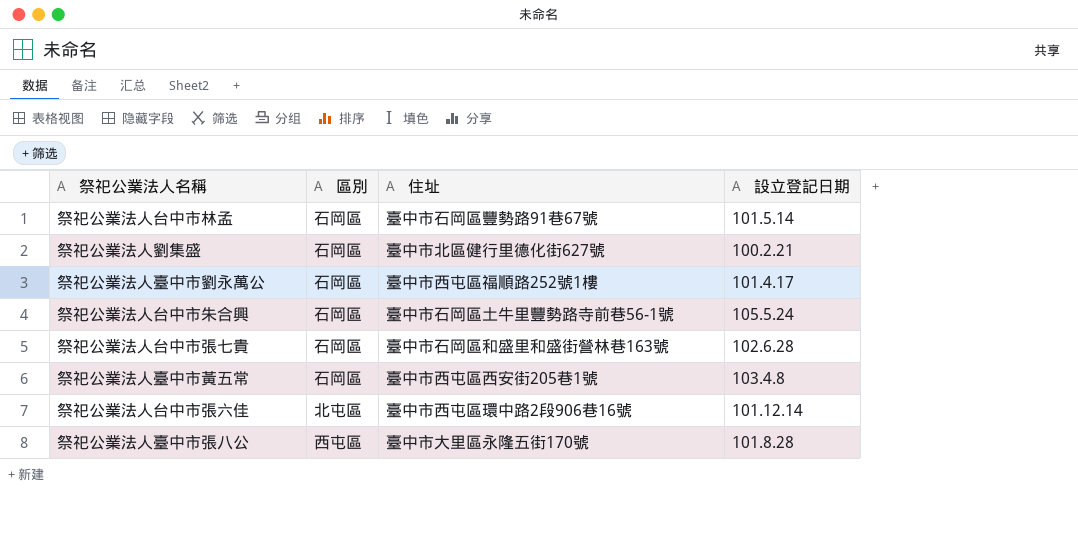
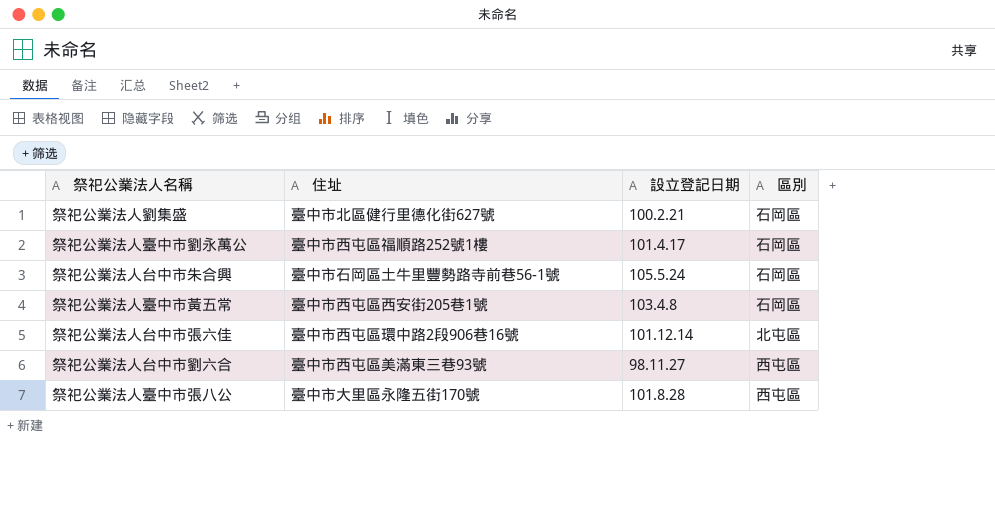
column 區別 | position: 2 -> 4
row 祭祀公業法人台中市林孟: 石岡區 | 臺中市石岡區豐勢路91巷67號 | 101.5.14 -> none
row 祭祀公業法人台中市張七貴: 石岡區 | 臺中市石岡區和盛里和盛街營林巷163號 | 102.6.28 -> none
row 祭祀公業法人台中市劉六合: none -> 臺中市西屯區美滿東三巷93號 | 98.11.27 | 西屯區

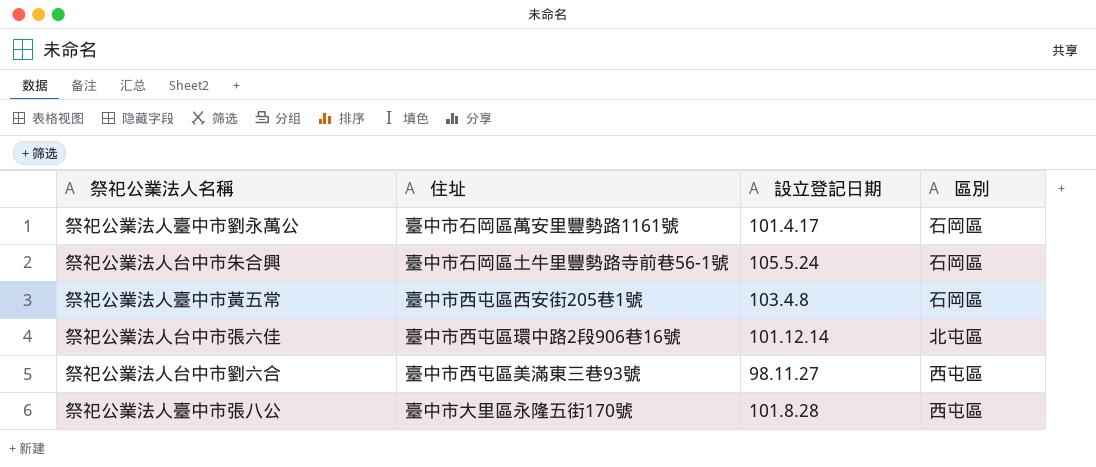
row 祭祀公業法人劉集盛: 臺中市北區健行里德化街627號 | 100.2.21 | 石岡區 -> none
祭祀公業法人臺中市劉永萬公 | 住址: 臺中市西屯區福順路252號1樓 -> 臺中市石岡區萬安里豐勢路1161號

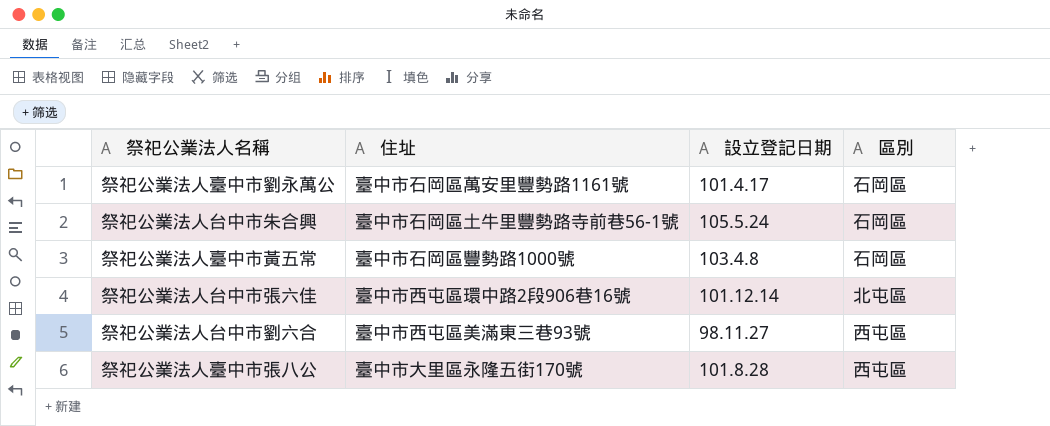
祭祀公業法人臺中市黃五常 | 住址: 臺中市西屯區西安街205巷1號 -> 臺中市石岡區豐勢路1000號

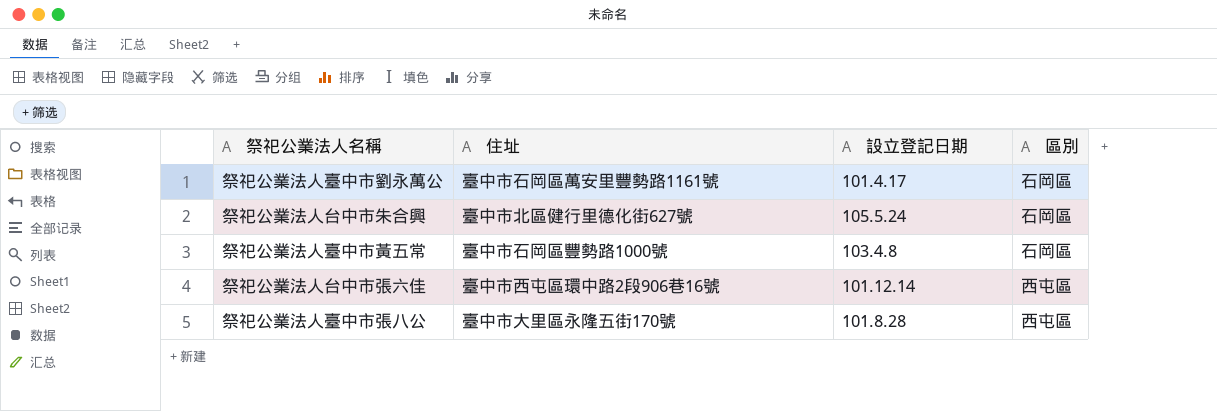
row 祭祀公業法人台中市劉六合: 臺中市西屯區美滿東三巷93號 | 98.11.27 | 西屯區 -> none
祭祀公業法人台中市朱合興 | 住址: 臺中市石岡區土牛里豐勢路寺前巷56-1號 -> 臺中市北區健行里德化街627號
祭祀公業法人台中市張六佳 | 區別: 北屯區 -> 西屯區

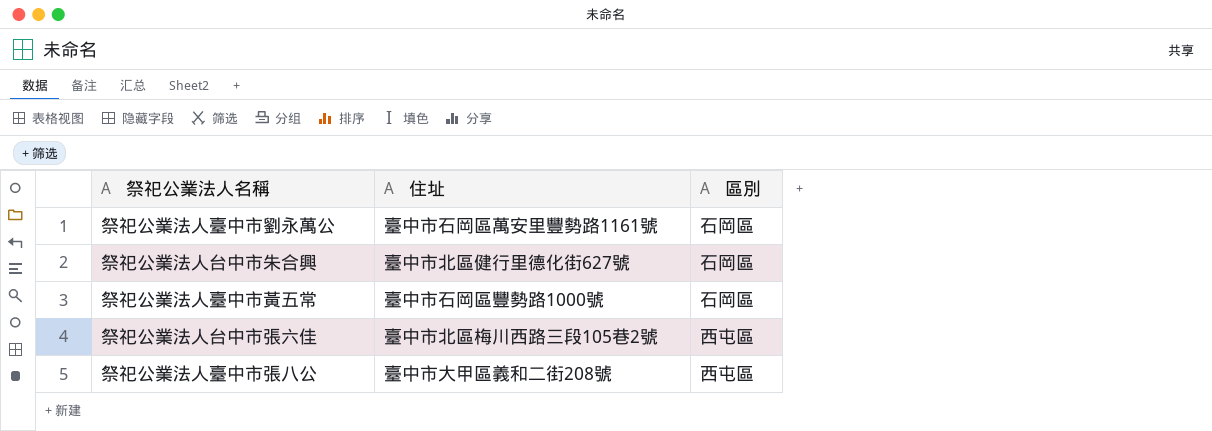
column 設立登記日期 | position: 3 -> none
祭祀公業法人台中市張六佳 | 住址: 臺中市西屯區環中路2段906巷16號 -> 臺中市北區梅川西路三段105巷2號
祭祀公業法人臺中市張八公 | 住址: 臺中市大里區永隆五街170號 -> 臺中市大甲區義和二街208號

